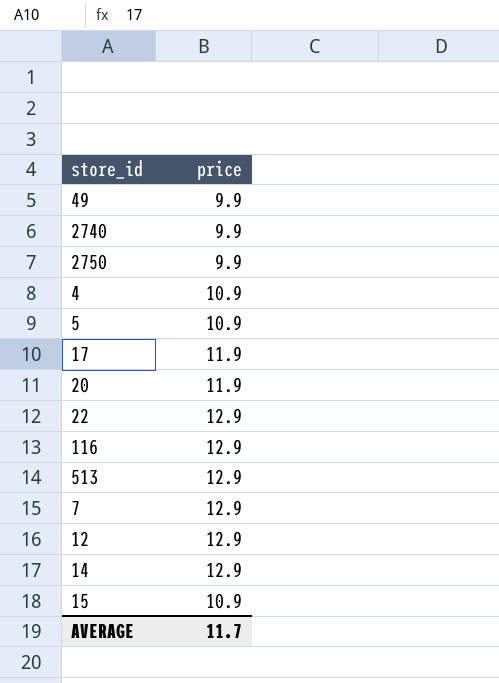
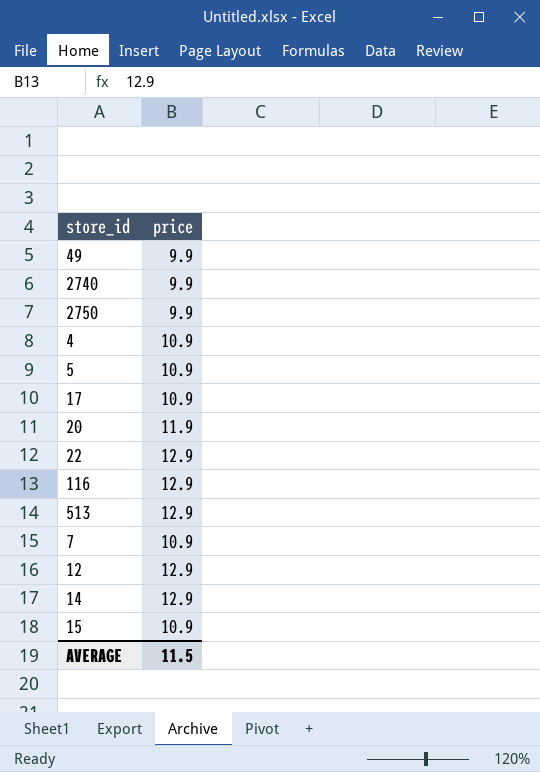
17 | price: 11.9 -> 10.9
7 | price: 12.9 -> 10.9
AVERAGE | price: 11.7 -> 11.5

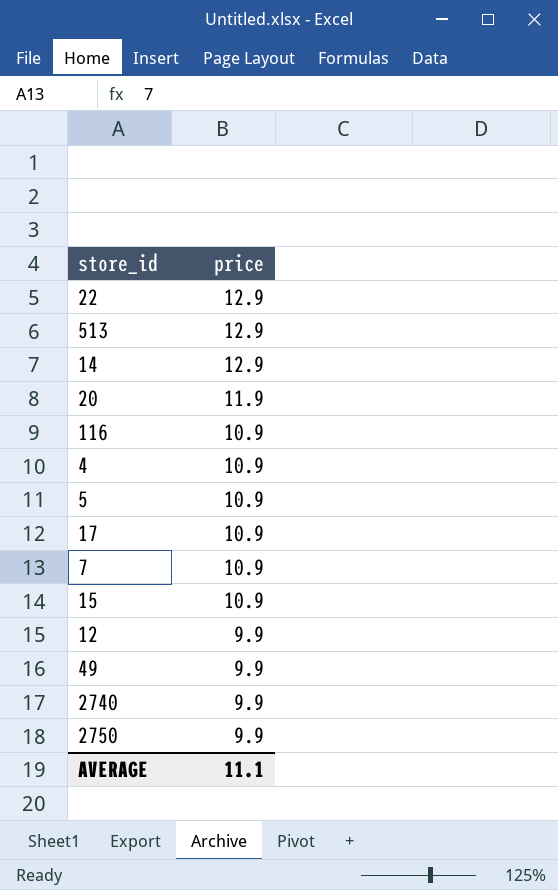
row order: none -> price descending
116 | price: 12.9 -> 10.9
12 | price: 12.9 -> 9.9
AVERAGE | price: 11.5 -> 11.1

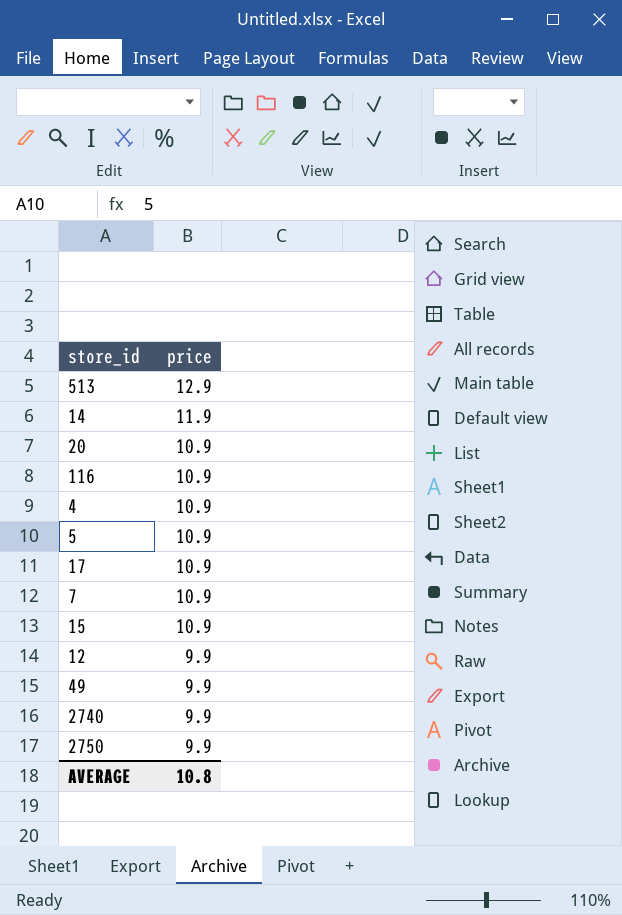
row 22: 12.9 -> none
14 | price: 12.9 -> 11.9
20 | price: 11.9 -> 10.9
AVERAGE | price: 11.1 -> 10.8

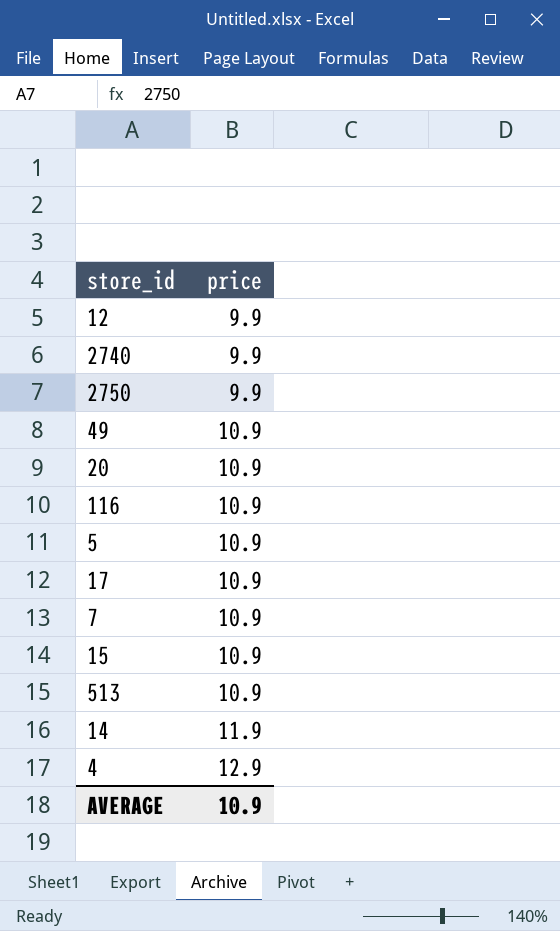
row order: price descending -> price ascending
49 | price: 9.9 -> 10.9
513 | price: 12.9 -> 10.9
4 | price: 10.9 -> 12.9
AVERAGE | price: 10.8 -> 10.9

